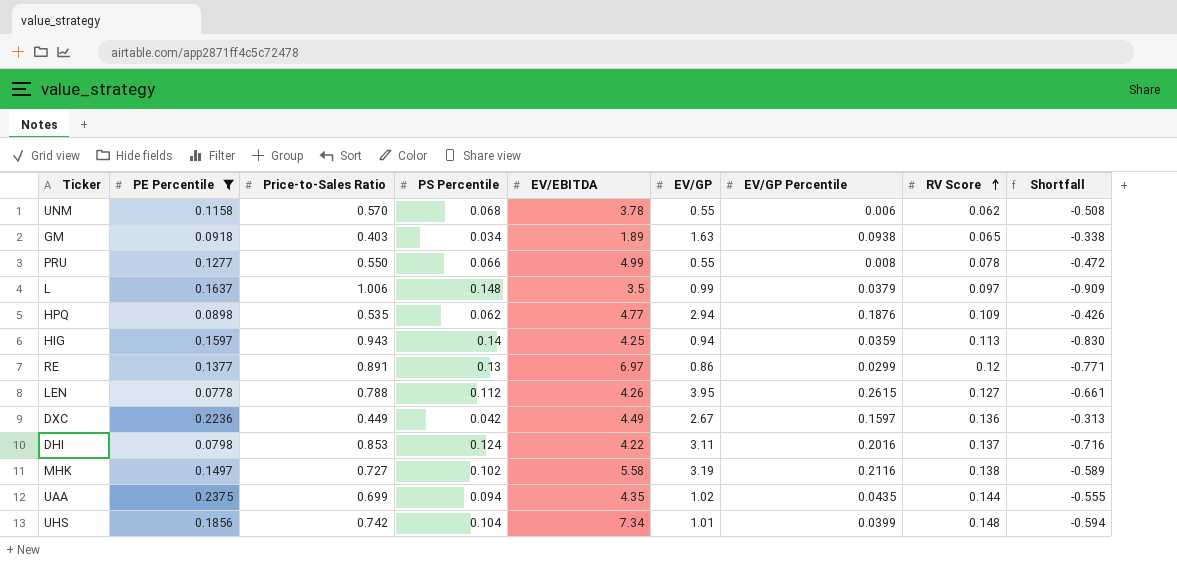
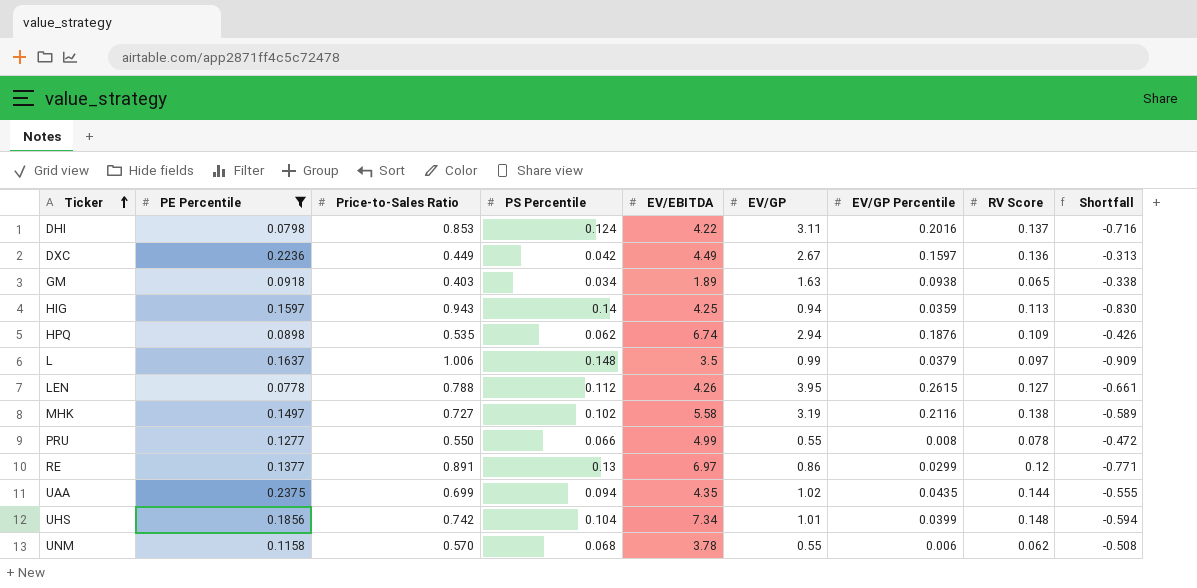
row order: RV Score ascending -> Ticker ascending
HPQ | EV/EBITDA: 4.77 -> 6.74

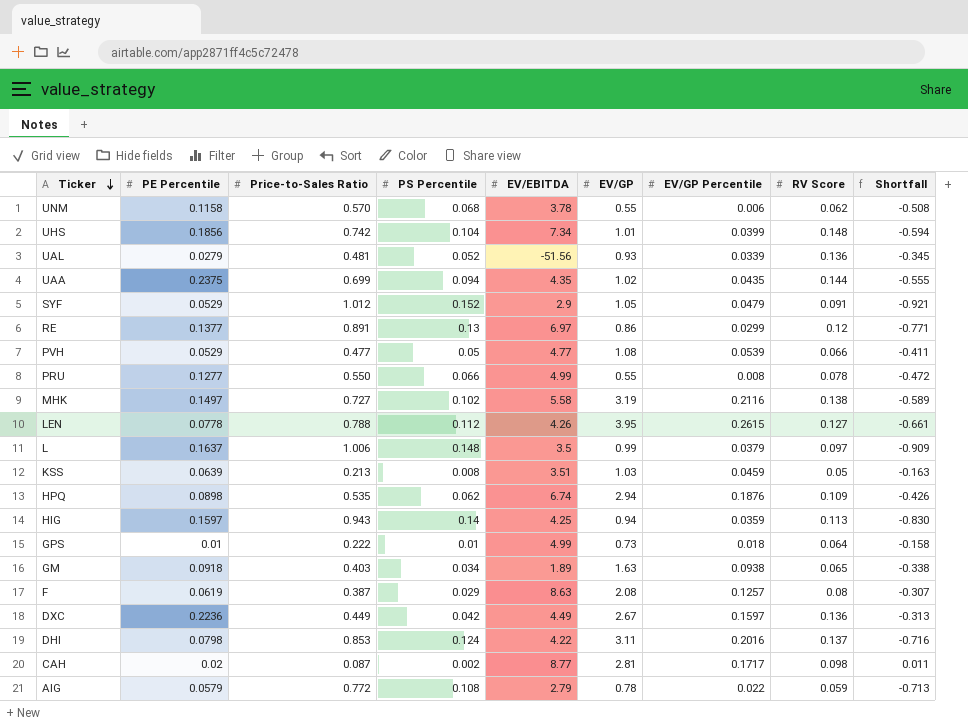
filter: PE Percentile >= 0.0778 -> none
row order: Ticker ascending -> Ticker descending

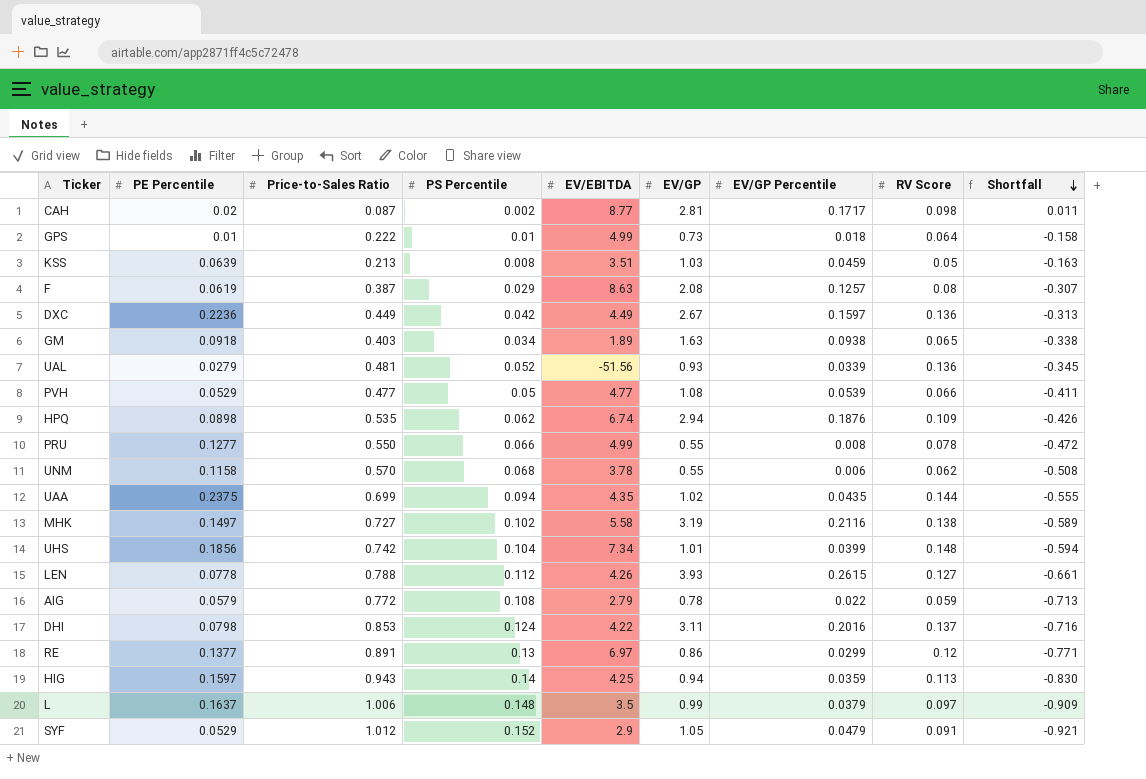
row order: Ticker descending -> Shortfall descending
LEN | EV/GP: 3.95 -> 3.93

